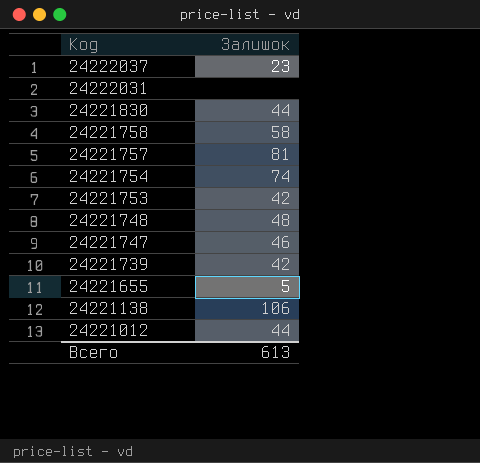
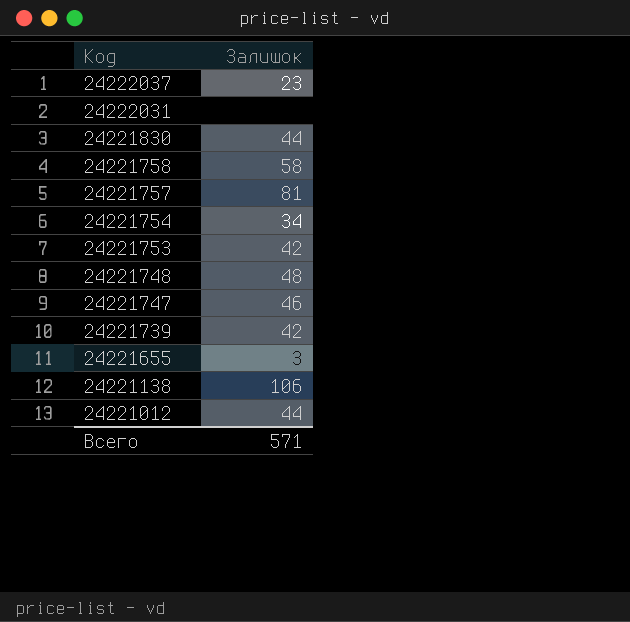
24221754 | Залишок: 74 -> 34
24221655 | Залишок: 5 -> 3
Всего | Залишок: 613 -> 571

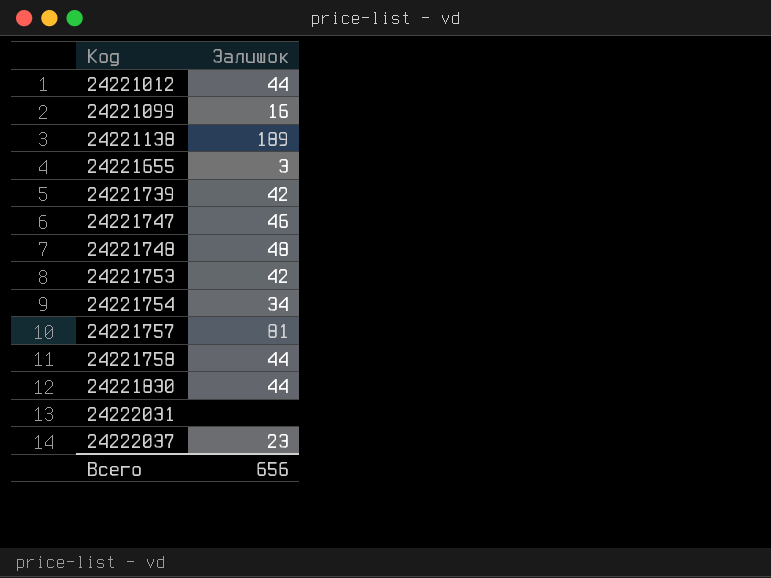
row order: Код descending -> Код ascending
row 24221099: none -> 16
24221138 | Залишок: 106 -> 189
24221758 | Залишок: 58 -> 44
Всего | Залишок: 571 -> 656

